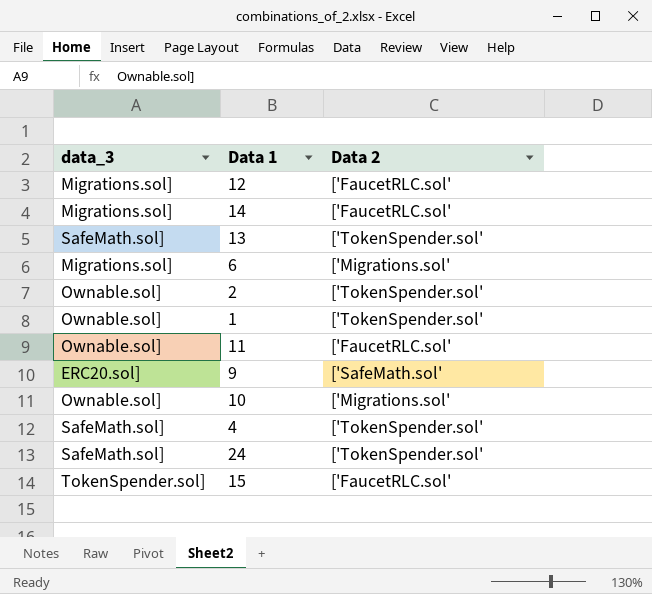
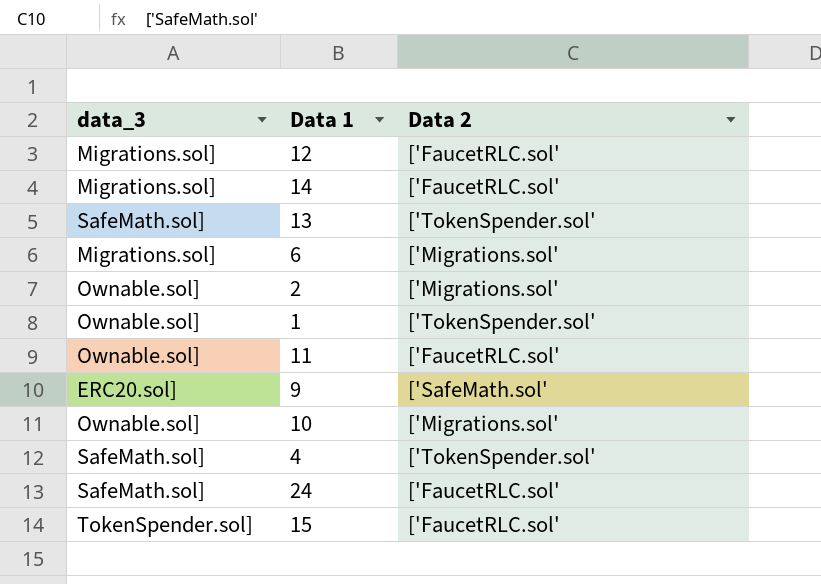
2 | Data 2: ['TokenSpender.sol' -> ['Migrations.sol'
24 | Data 2: ['TokenSpender.sol' -> ['FaucetRLC.sol'

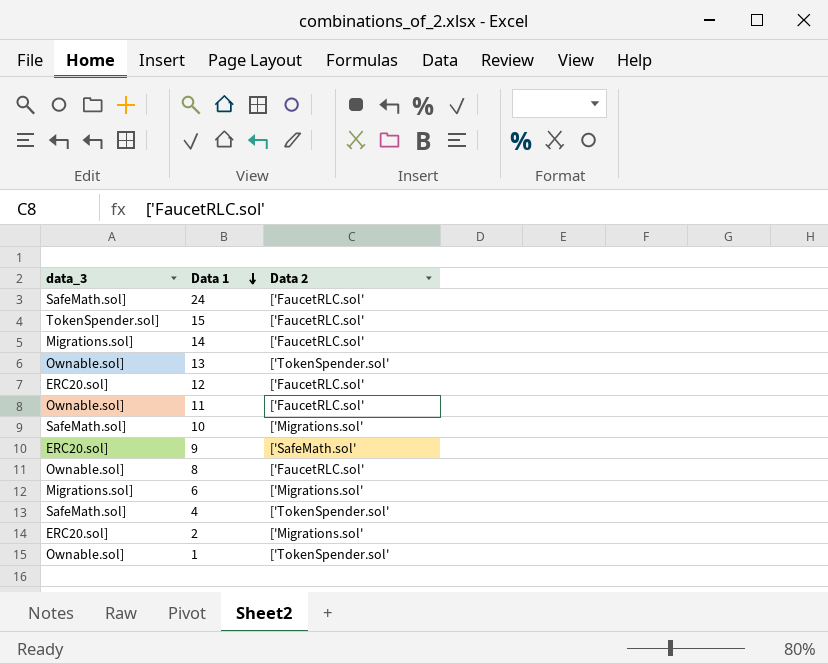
row order: none -> Data 1 descending
13 | data_3: SafeMath.sol] -> Ownable.sol]
12 | data_3: Migrations.sol] -> ERC20.sol]
10 | data_3: Ownable.sol] -> SafeMath.sol]
row 8: none -> Ownable.sol] | ['FaucetRLC.sol'
2 | data_3: Ownable.sol] -> ERC20.sol]

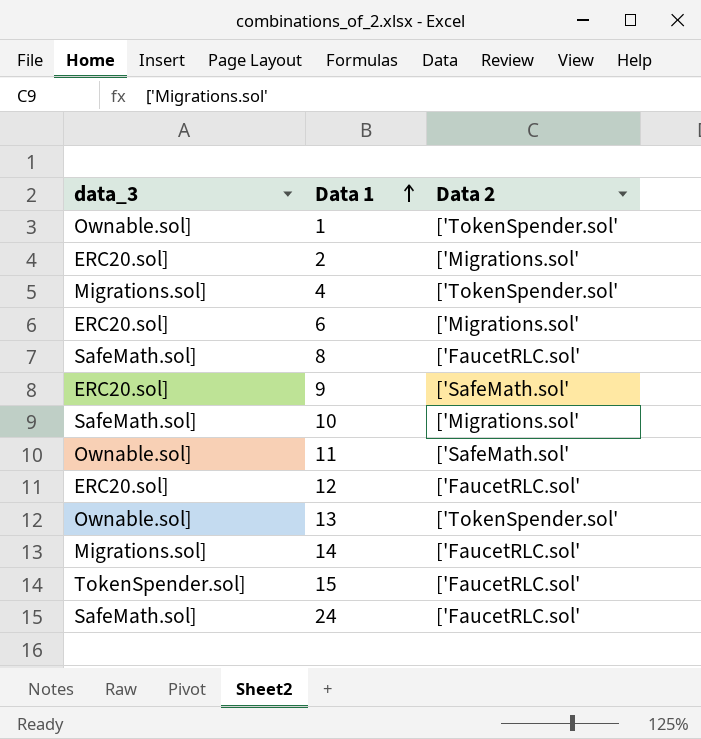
row order: Data 1 descending -> Data 1 ascending
4 | data_3: SafeMath.sol] -> Migrations.sol]
6 | data_3: Migrations.sol] -> ERC20.sol]
8 | data_3: Ownable.sol] -> SafeMath.sol]
11 | Data 2: ['FaucetRLC.sol' -> ['SafeMath.sol'

